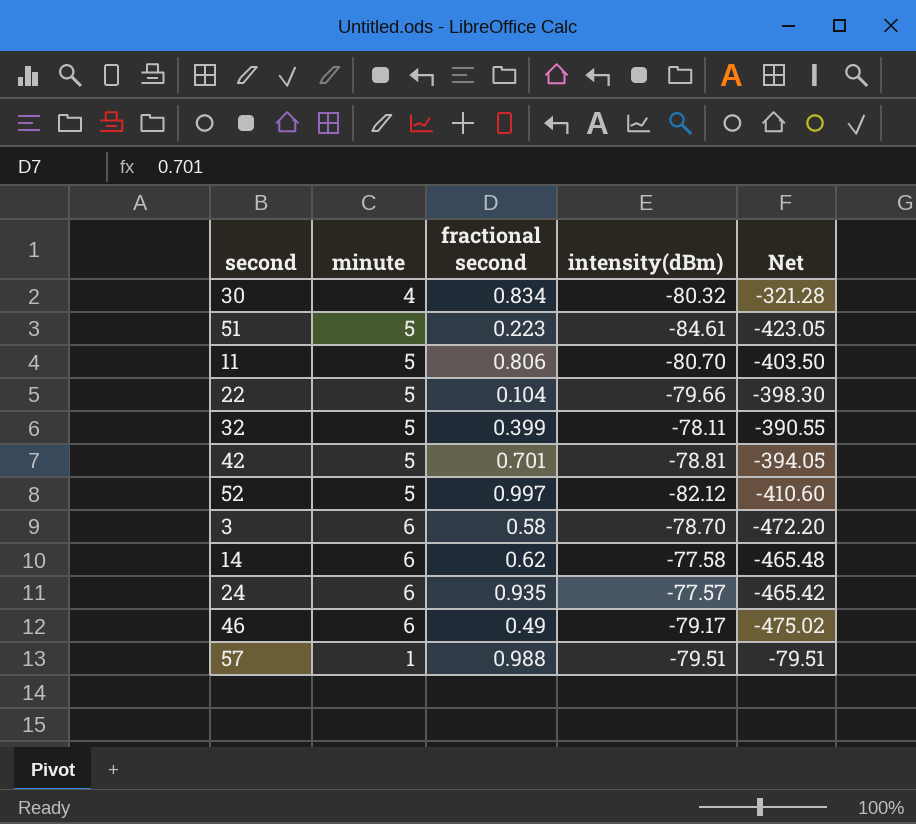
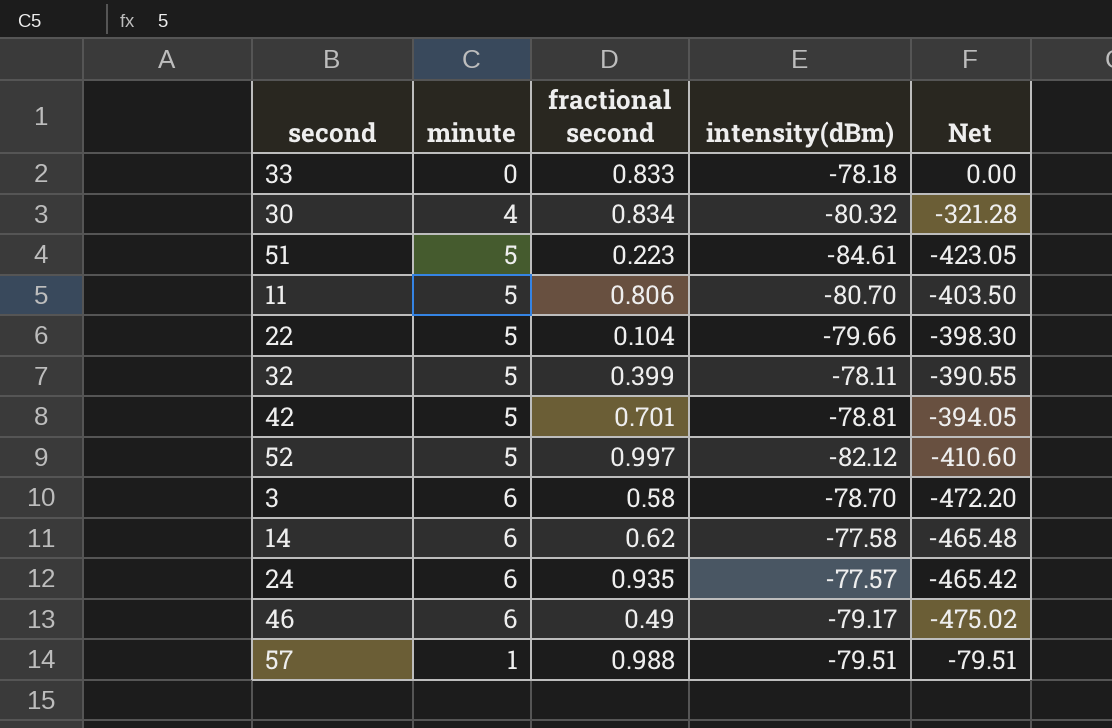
row 33: none -> 0 | 0.833 | -78.18 | 0.00

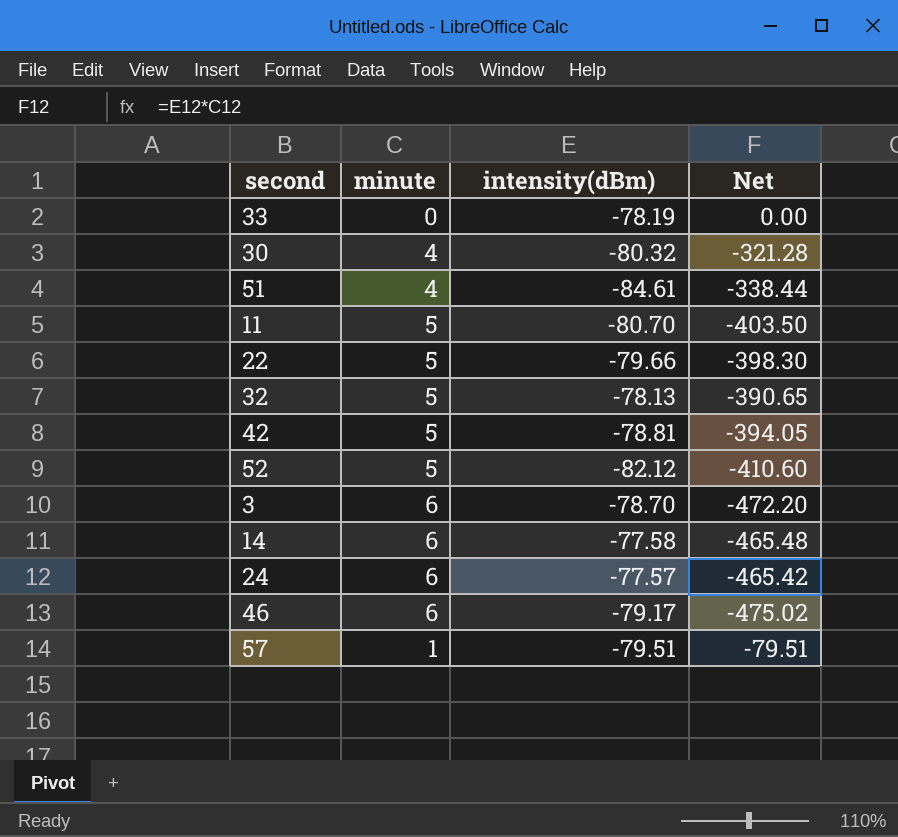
column fractional second | position: 3 -> none
33 | intensity(dBm): -78.18 -> -78.19
51 | minute: 5 -> 4
51 | Net: -423.05 -> -338.44
32 | intensity(dBm): -78.11 -> -78.13
32 | Net: -390.55 -> -390.65

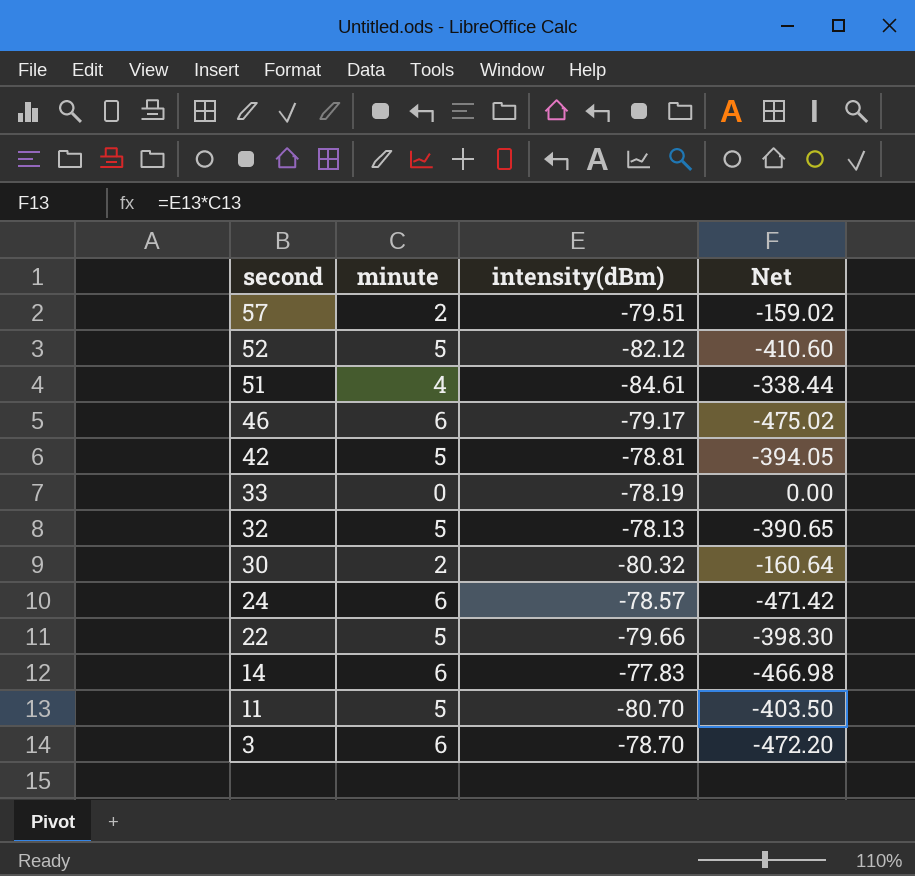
row order: none -> second descending
57 | minute: 1 -> 2
57 | Net: -79.51 -> -159.02
30 | minute: 4 -> 2
30 | Net: -321.28 -> -160.64
24 | intensity(dBm): -77.57 -> -78.57
24 | Net: -465.42 -> -471.42
14 | intensity(dBm): -77.58 -> -77.83
14 | Net: -465.48 -> -466.98

